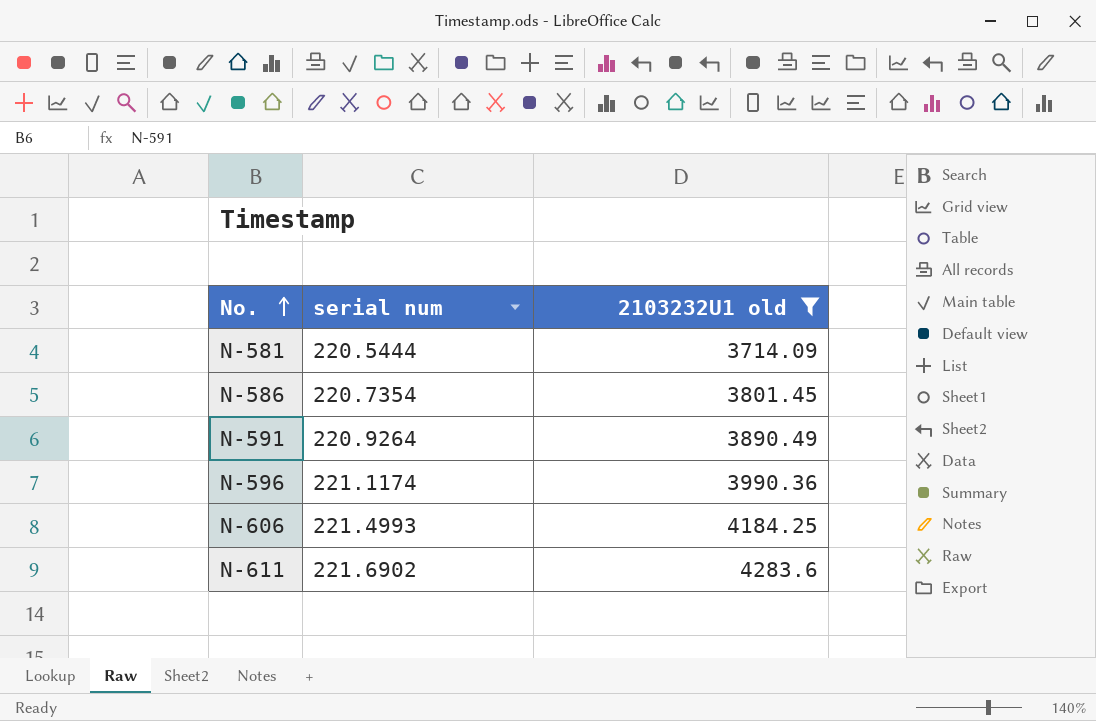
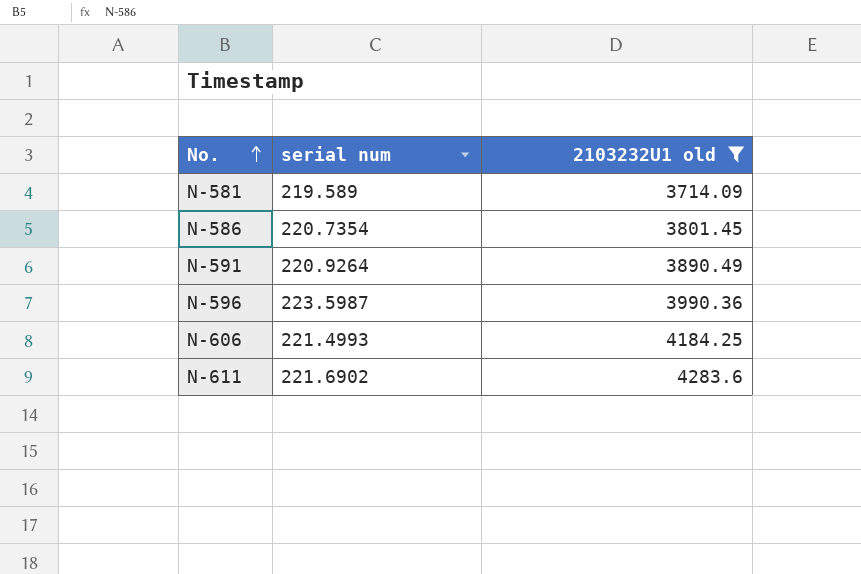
N-581 | serial num: 220.5444 -> 219.589
N-596 | serial num: 221.1174 -> 223.5987

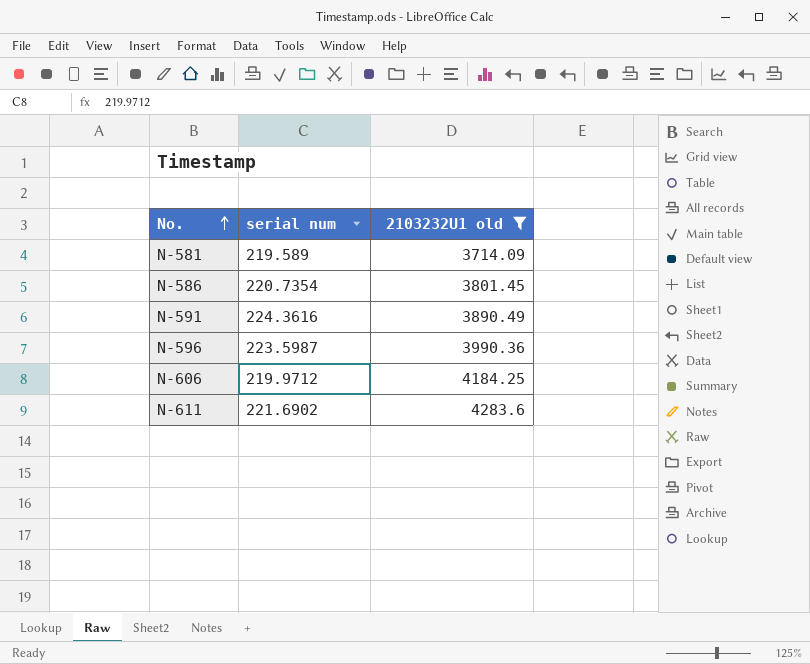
N-591 | serial num: 220.9264 -> 224.3616
N-606 | serial num: 221.4993 -> 219.9712

